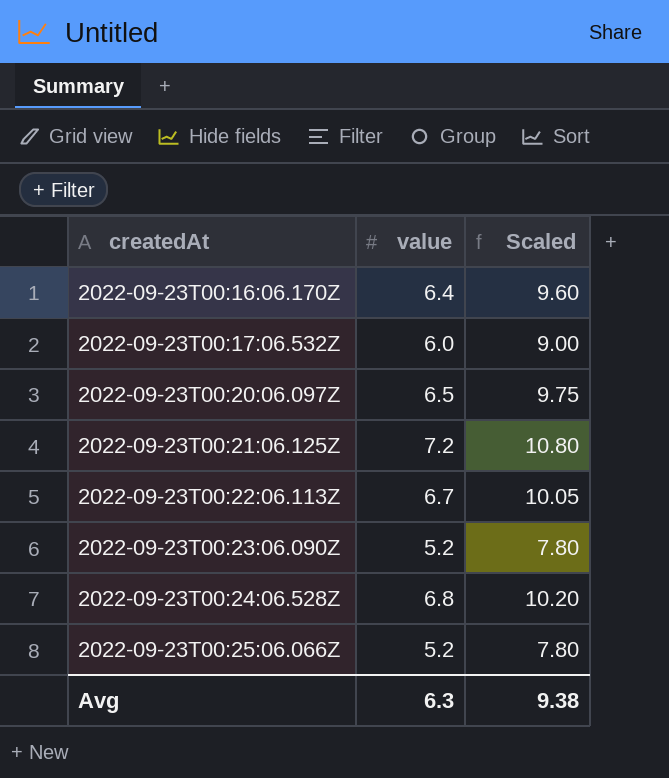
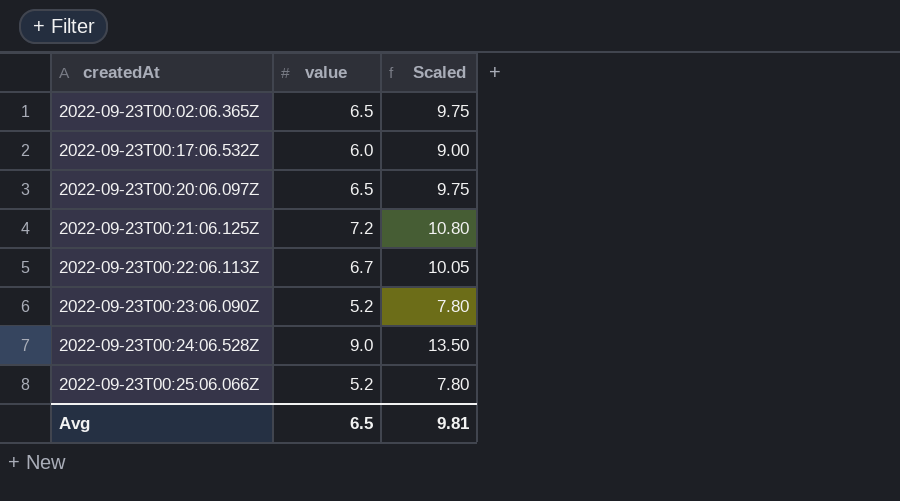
row 2022-09-23T00:16:06.170Z: 6.4 | 9.60 -> none
row 2022-09-23T00:02:06.365Z: none -> 6.5 | 9.75
2022-09-23T00:24:06.528Z | value: 6.8 -> 9.0
2022-09-23T00:24:06.528Z | Scaled: 10.20 -> 13.50
Avg | value: 6.3 -> 6.5
Avg | Scaled: 9.38 -> 9.81

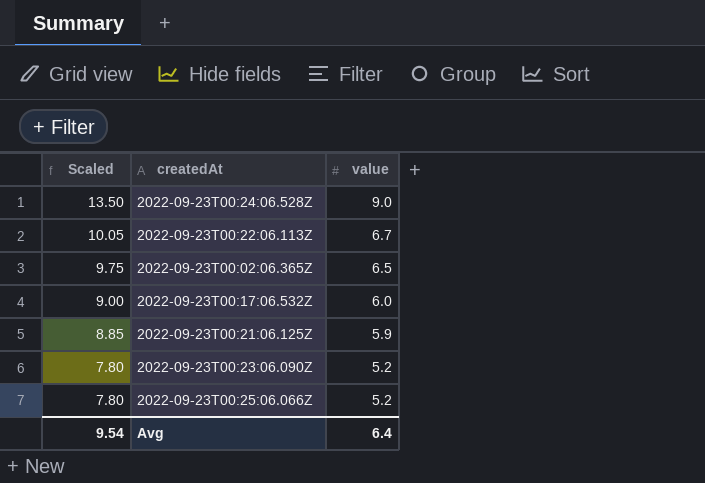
row order: createdAt ascending -> Scaled descending
column Scaled | position: 3 -> 1
row 2022-09-23T00:20:06.097Z: 6.5 | 9.75 -> none
2022-09-23T00:21:06.125Z | Scaled: 10.80 -> 8.85
2022-09-23T00:21:06.125Z | value: 7.2 -> 5.9
Avg | Scaled: 9.81 -> 9.54
Avg | value: 6.5 -> 6.4

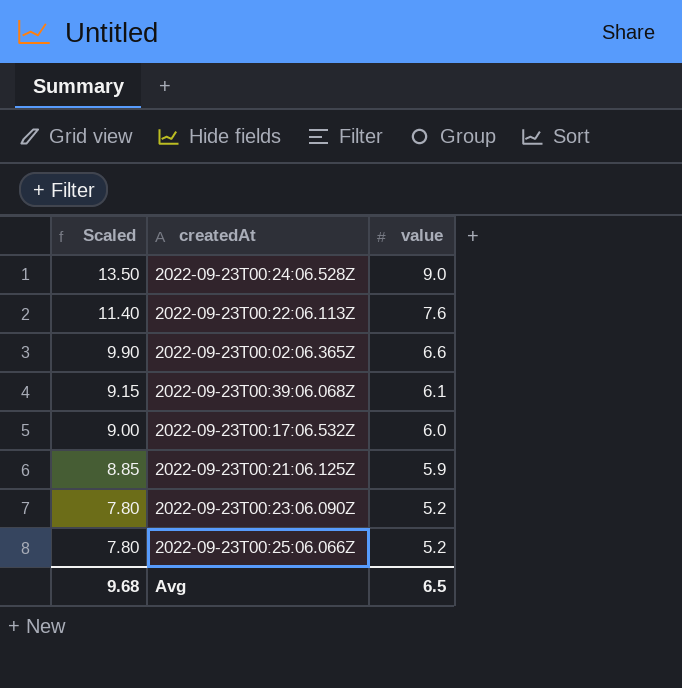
2022-09-23T00:22:06.113Z | Scaled: 10.05 -> 11.40
2022-09-23T00:22:06.113Z | value: 6.7 -> 7.6
2022-09-23T00:02:06.365Z | Scaled: 9.75 -> 9.90
2022-09-23T00:02:06.365Z | value: 6.5 -> 6.6
row 2022-09-23T00:39:06.068Z: none -> 9.15 | 6.1
Avg | Scaled: 9.54 -> 9.68
Avg | value: 6.4 -> 6.5

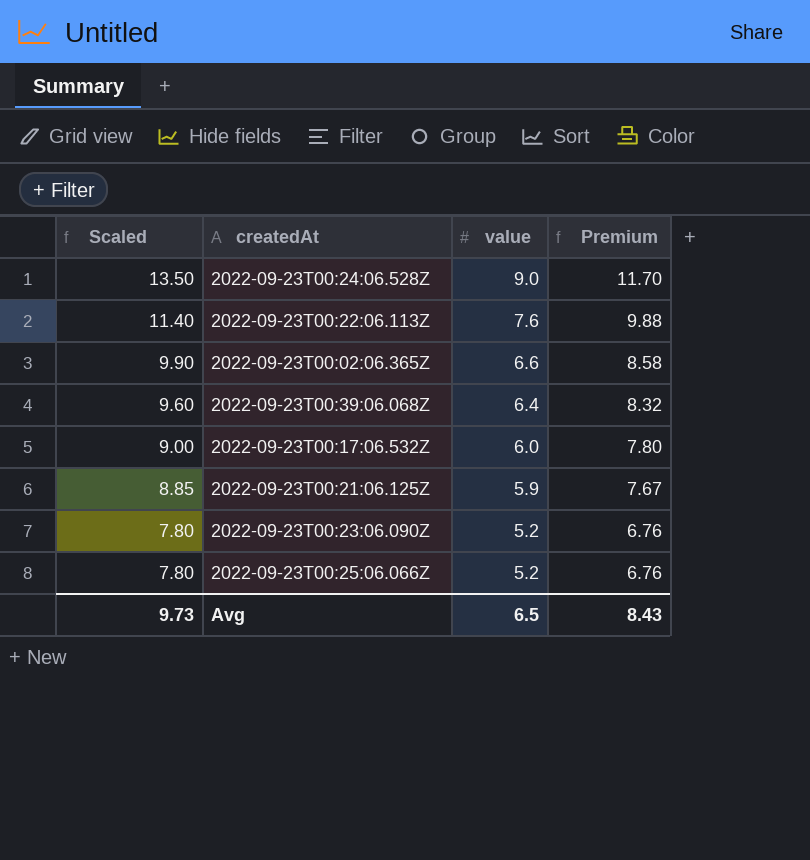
column Premium | formula: none -> [value] * 1.3
2022-09-23T00:39:06.068Z | Scaled: 9.15 -> 9.60
2022-09-23T00:39:06.068Z | value: 6.1 -> 6.4
Avg | Scaled: 9.68 -> 9.73

